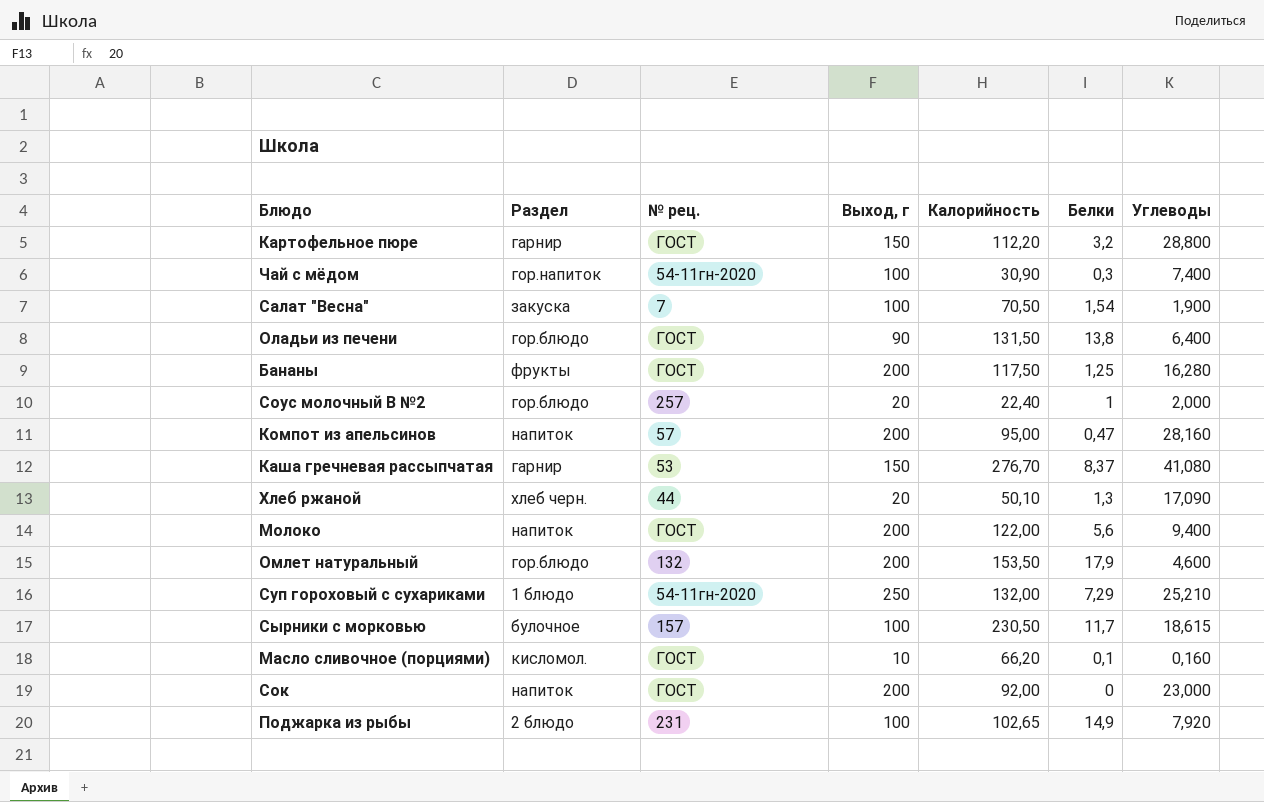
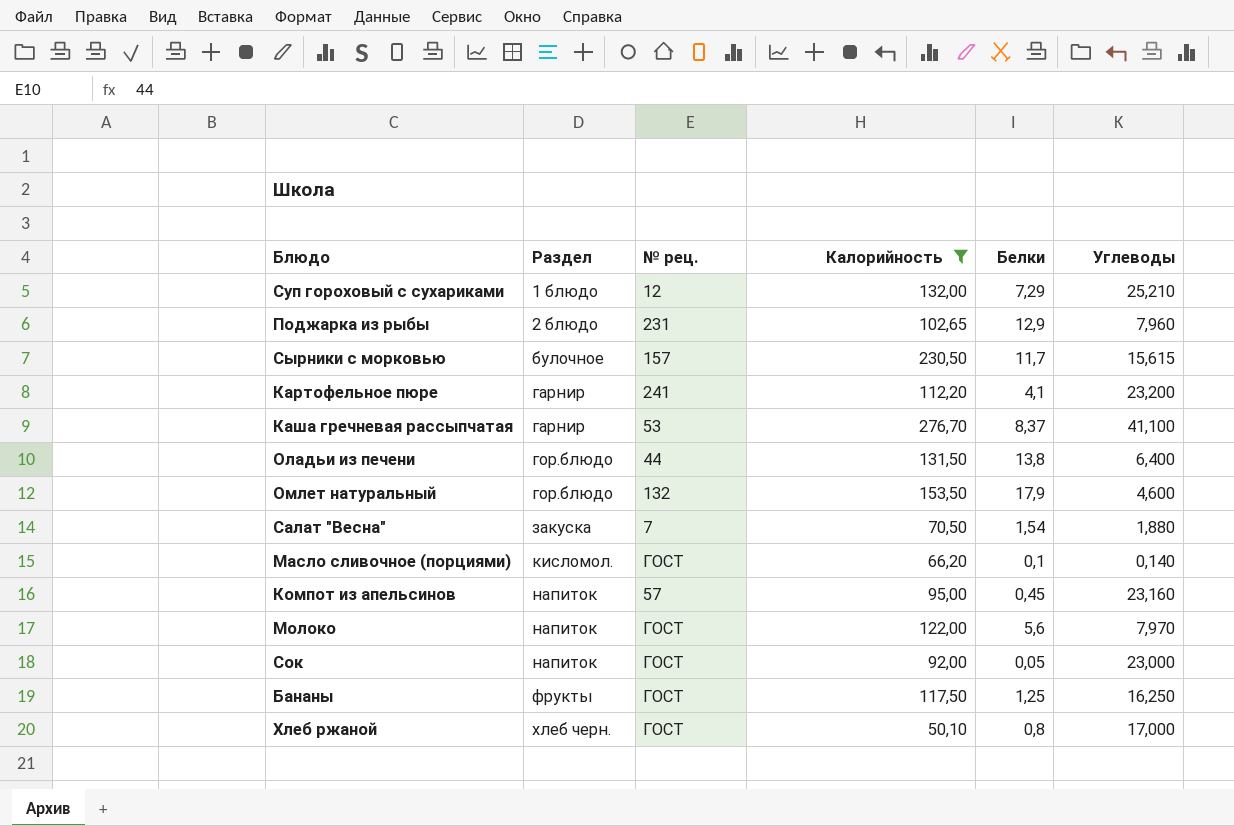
filter: none -> Калорийность >= 50,10
row order: none -> Раздел ascending
column Выход, г | position: 4 -> none
Суп гороховый с сухариками | № рец.: 54-11гн-2020 -> 12
Поджарка из рыбы | Белки: 14,9 -> 12,9
Поджарка из рыбы | Углеводы: 7,920 -> 7,960
Сырники с морковью | Углеводы: 18,615 -> 15,615
Картофельное пюре | № рец.: ГОСТ -> 241
Картофельное пюре | Белки: 3,2 -> 4,1
Картофельное пюре | Углеводы: 28,800 -> 23,200
Каша гречневая рассыпчатая | Углеводы: 41,080 -> 41,100
Оладьи из печени | № рец.: ГОСТ -> 44
Салат "Весна" | Углеводы: 1,900 -> 1,880
Масло сливочное (порциями) | Углеводы: 0,160 -> 0,140
Компот из апельсинов | Белки: 0,47 -> 0,45
Компот из апельсинов | Углеводы: 28,160 -> 23,160
Молоко | Углеводы: 9,400 -> 7,970
Сок | Белки: 0 -> 0,05
Бананы | Углеводы: 16,280 -> 16,250
Хлеб ржаной | № рец.: 44 -> ГОСТ
Хлеб ржаной | Белки: 1,3 -> 0,8
Хлеб ржаной | Углеводы: 17,090 -> 17,000

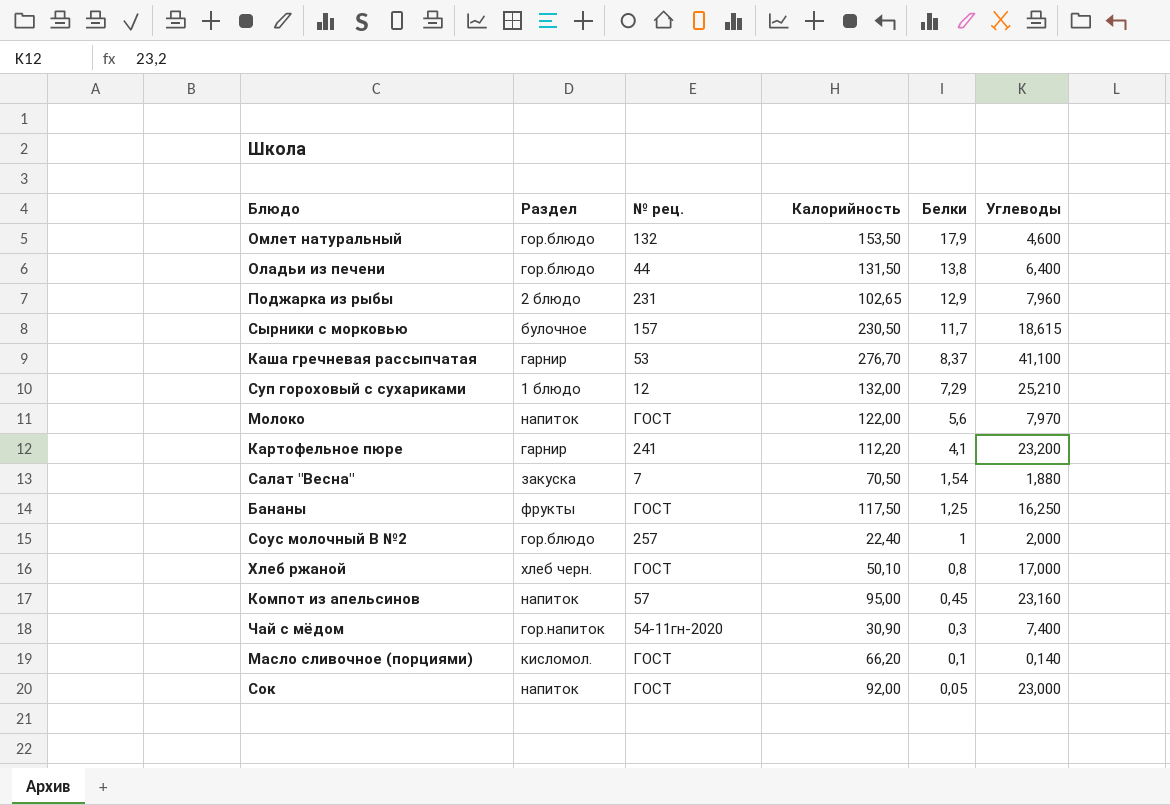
filter: Калорийность >= 50,10 -> none
row order: Раздел ascending -> Белки descending
Сырники с морковью | Углеводы: 15,615 -> 18,615

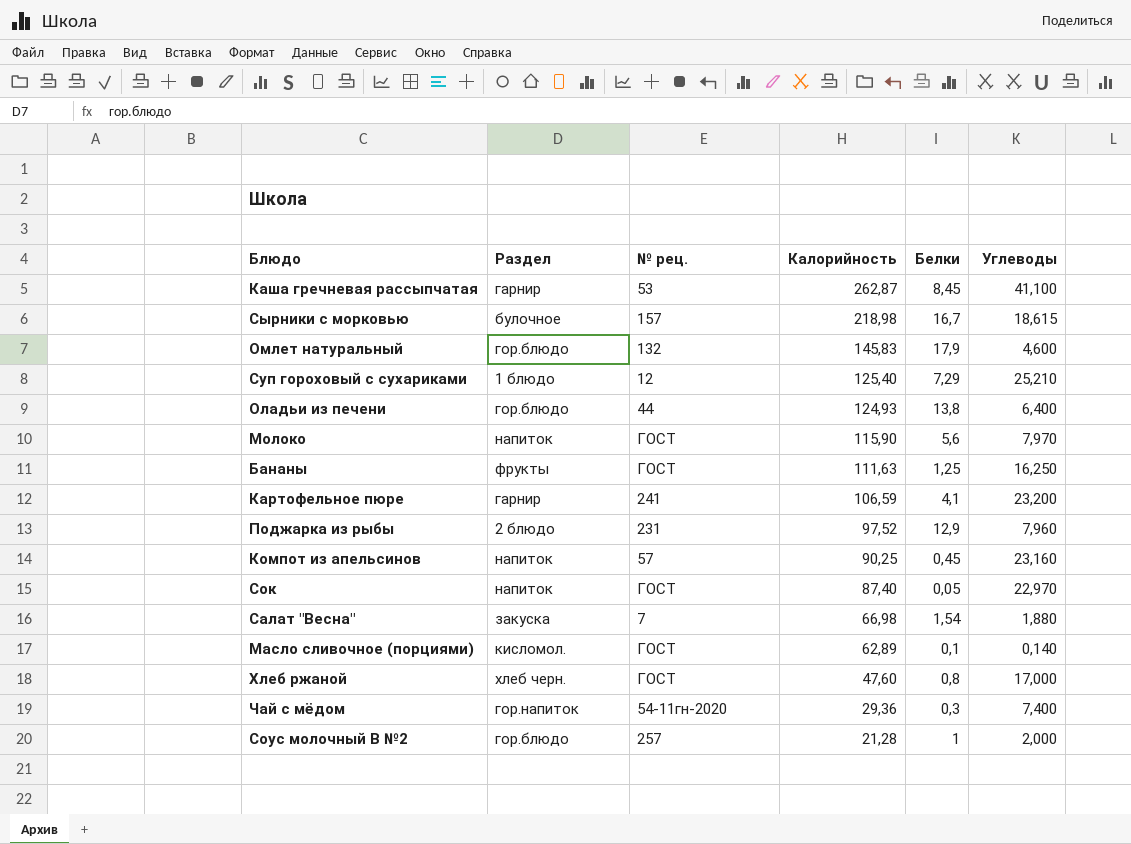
row order: Белки descending -> Калорийность descending
Каша гречневая рассыпчатая | Калорийность: 276,70 -> 262,87
Каша гречневая рассыпчатая | Белки: 8,37 -> 8,45
Сырники с морковью | Калорийность: 230,50 -> 218,98
Сырники с морковью | Белки: 11,7 -> 16,7
Омлет натуральный | Калорийность: 153,50 -> 145,83
Суп гороховый с сухариками | Калорийность: 132,00 -> 125,40
Оладьи из печени | Калорийность: 131,50 -> 124,93
Молоко | Калорийность: 122,00 -> 115,90
Бананы | Калорийность: 117,50 -> 111,63
Картофельное пюре | Калорийность: 112,20 -> 106,59
Поджарка из рыбы | Калорийность: 102,65 -> 97,52
Компот из апельсинов | Калорийность: 95,00 -> 90,25
Сок | Калорийность: 92,00 -> 87,40
Сок | Углеводы: 23,000 -> 22,970
Салат "Весна" | Калорийность: 70,50 -> 66,98
Масло сливочное (порциями) | Калорийность: 66,20 -> 62,89
Хлеб ржаной | Калорийность: 50,10 -> 47,60
Чай с мёдом | Калорийность: 30,90 -> 29,36
Соус молочный В №2 | Калорийность: 22,40 -> 21,28

